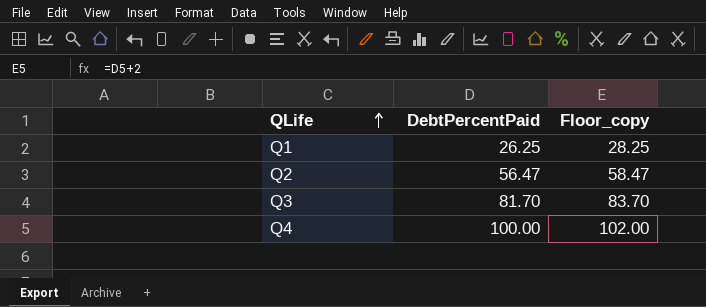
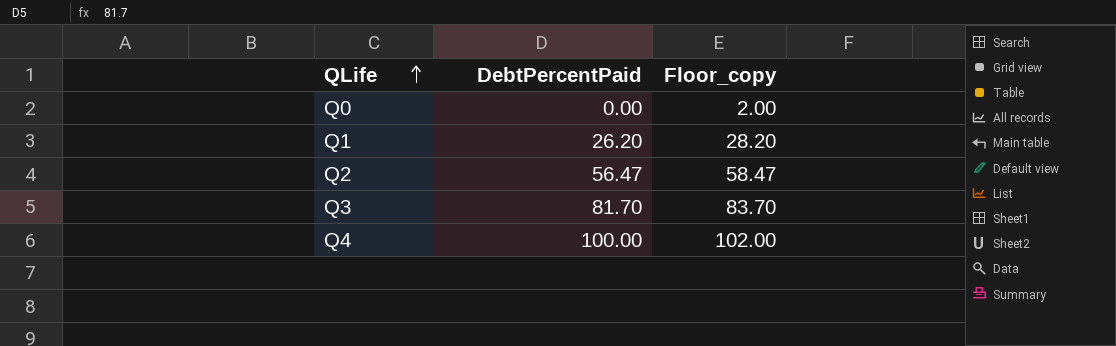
row Q0: none -> 0.00 | 2.00
Q1 | DebtPercentPaid: 26.25 -> 26.20
Q1 | Floor_copy: 28.25 -> 28.20

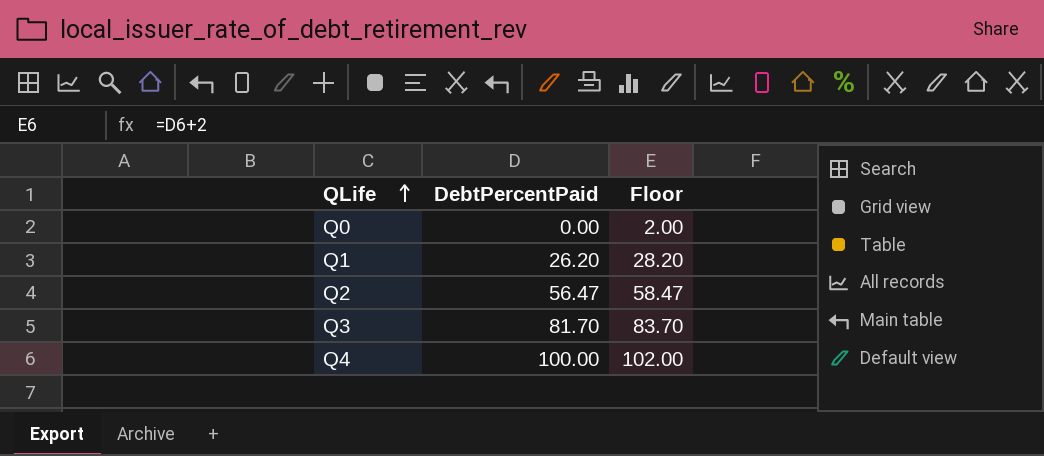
column name: Floor_copy -> Floor

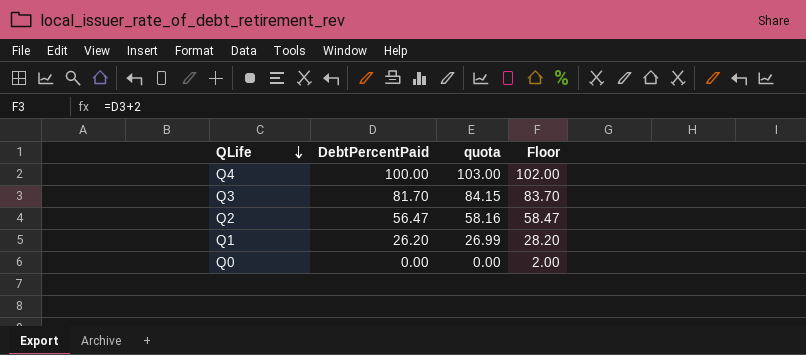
row order: QLife ascending -> QLife descending
column quota | formula: none -> [DebtPercentPaid] * 1.03

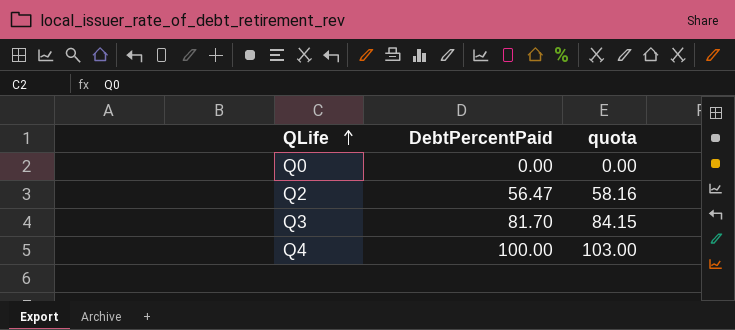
row order: QLife descending -> QLife ascending
column Floor | formula: [DebtPercentPaid] + 2 -> none
row Q1: 26.20 | 26.99 | 28.20 -> none

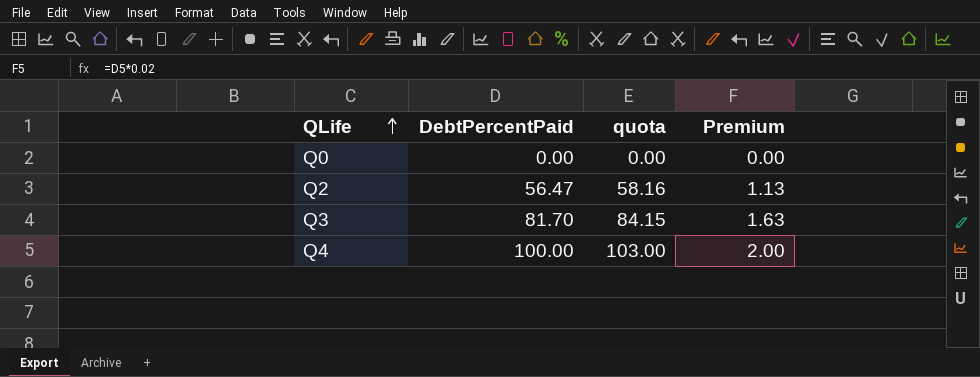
column Premium | formula: none -> [DebtPercentPaid] * 0.02

